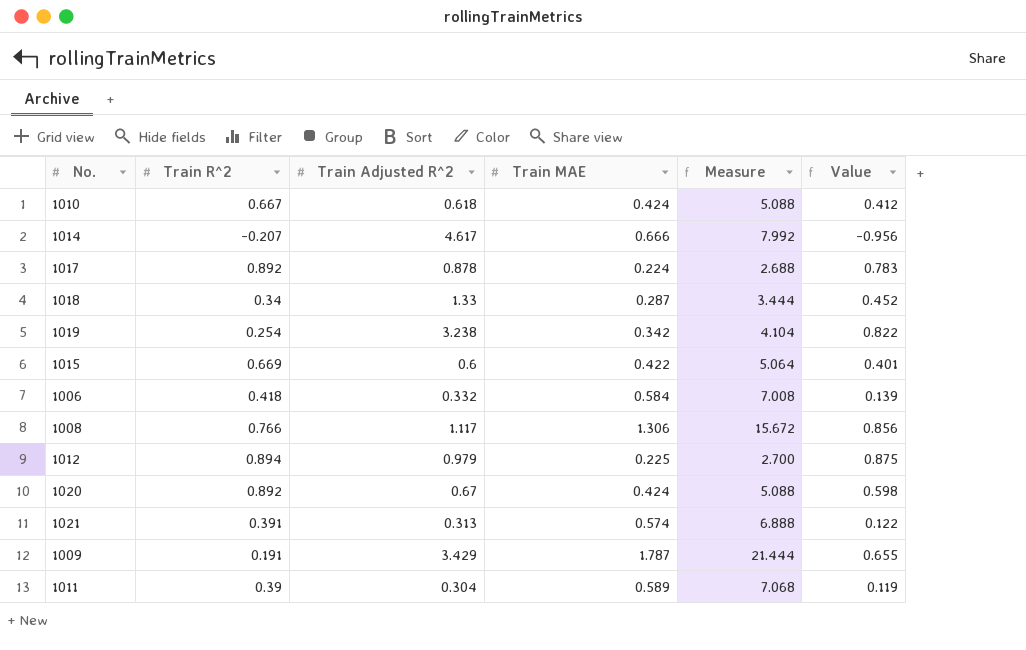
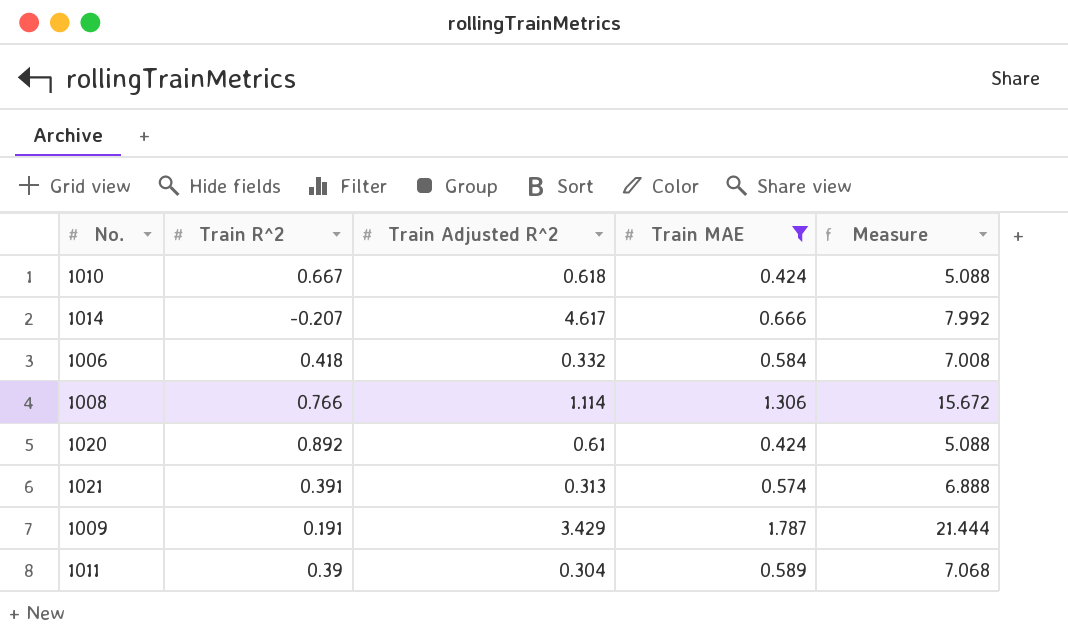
filter: none -> Train MAE >= 0.424
column Value | formula: [Train R^2] * [Train Adjusted R^2] -> none
1008 | Train Adjusted R^2: 1.117 -> 1.114
1020 | Train Adjusted R^2: 0.67 -> 0.61

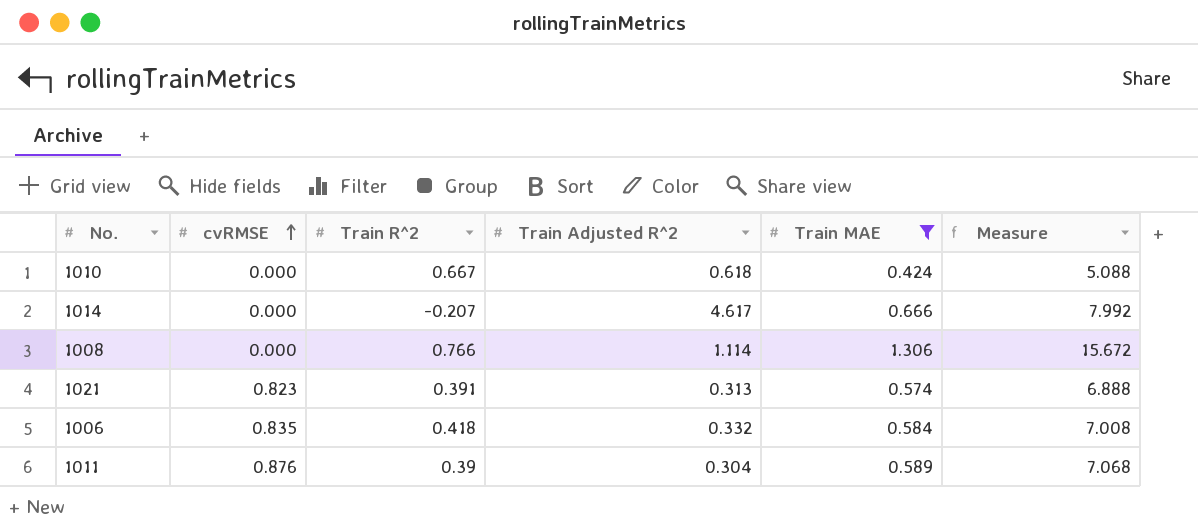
row order: none -> cvRMSE ascending
column cvRMSE | position: none -> 2
row 1020: 0.892 | 0.61 | 0.424 | 5.088 -> none
row 1009: 0.191 | 3.429 | 1.787 | 21.444 -> none

